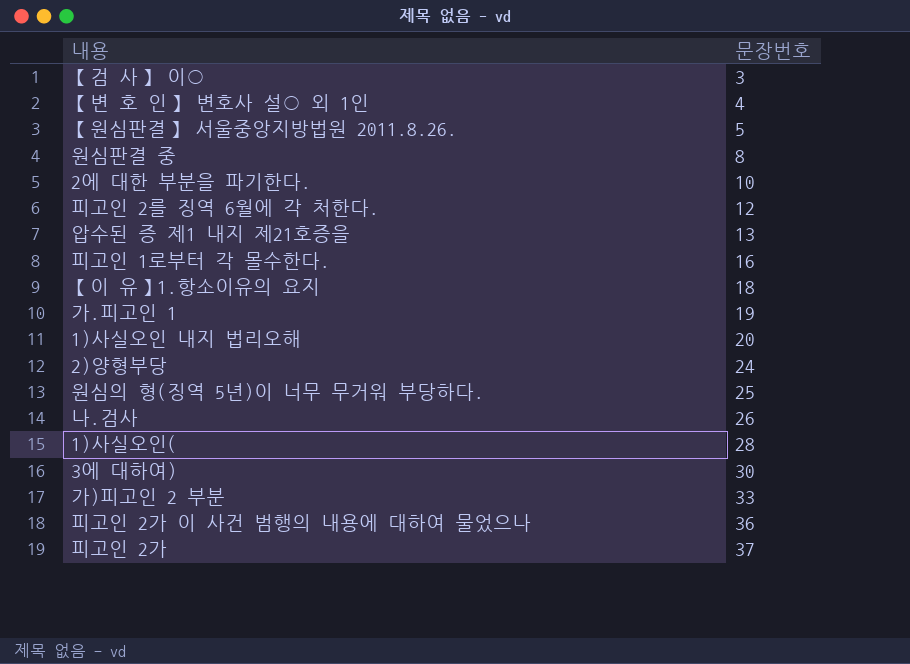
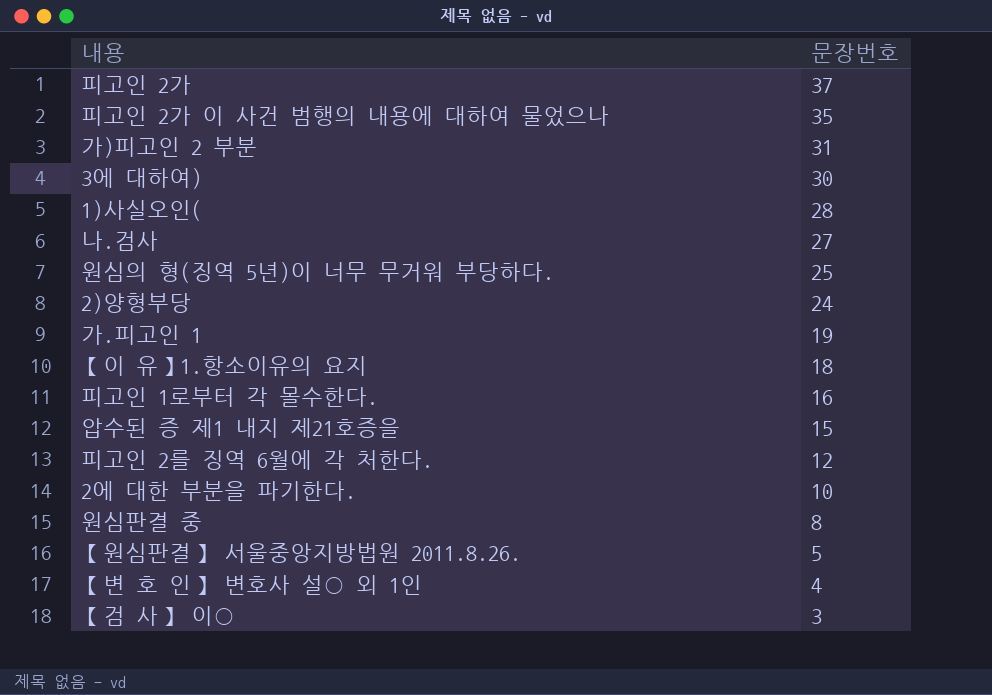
row order: 문장번호 ascending -> 문장번호 descending
row 1)사실오인 내지 법리오해: 20 -> none
피고인 2가 이 사건 범행의 내용에 대하여 물었으나 | 문장번호: 36 -> 35
가)피고인 2 부분 | 문장번호: 33 -> 31
나.검사 | 문장번호: 26 -> 27
압수된 증 제1 내지 제21호증을 | 문장번호: 13 -> 15

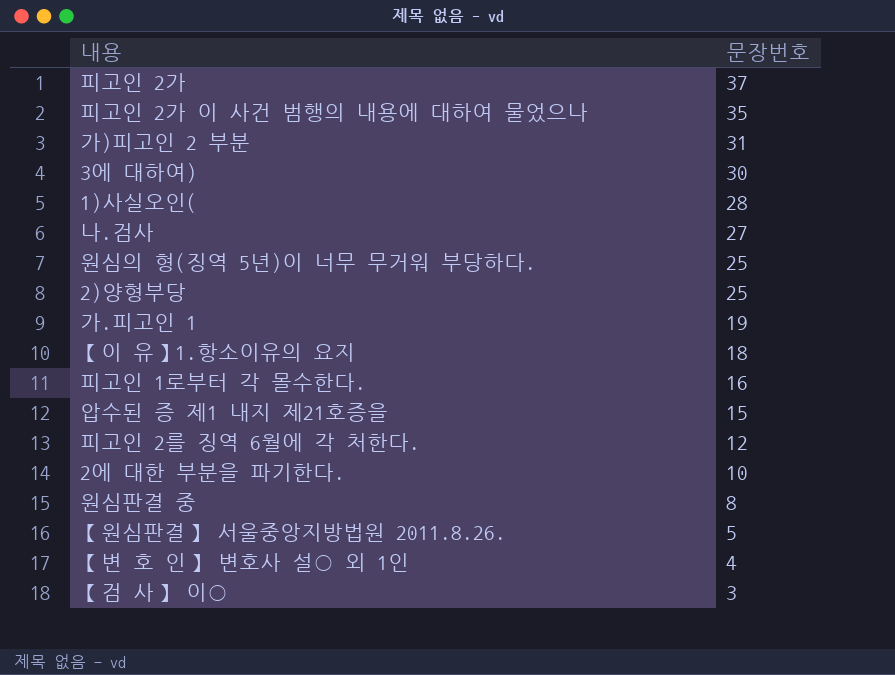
2)양형부당 | 문장번호: 24 -> 25

